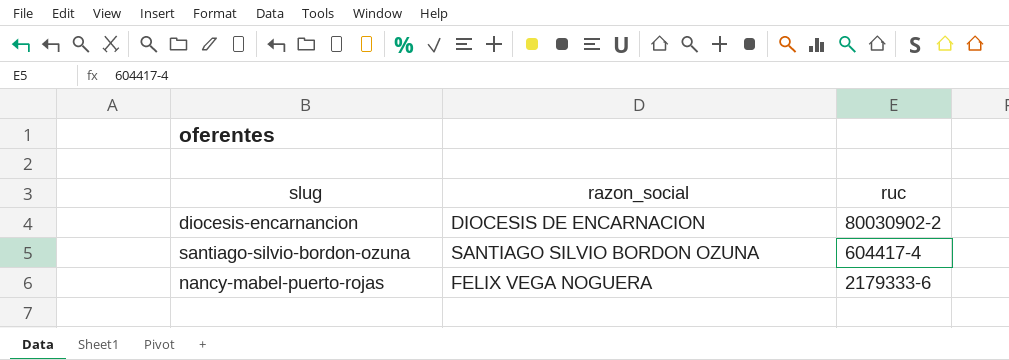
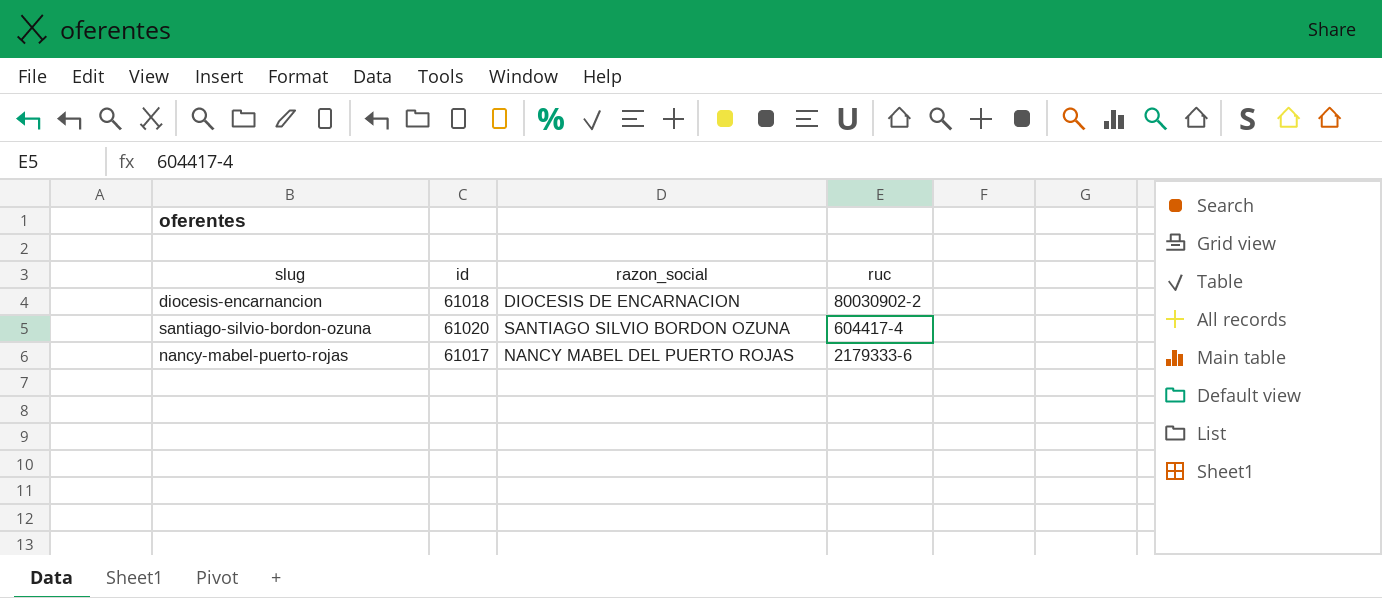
column id | position: none -> 2
nancy-mabel-puerto-rojas | razon_social: FELIX VEGA NOGUERA -> NANCY MABEL DEL PUERTO ROJAS

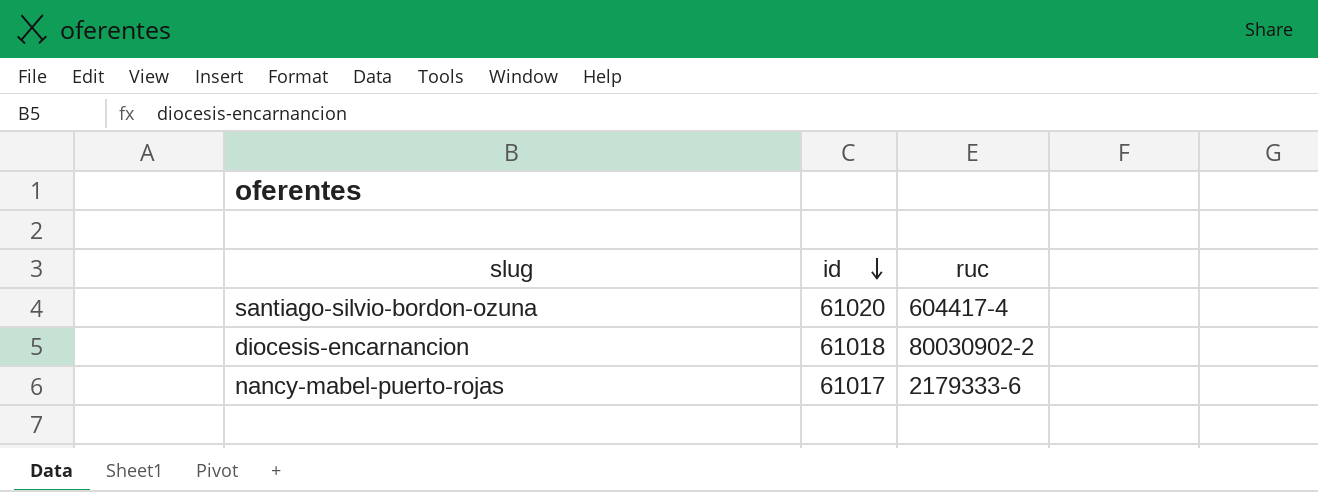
row order: none -> id descending
column razon_social | position: 3 -> none

